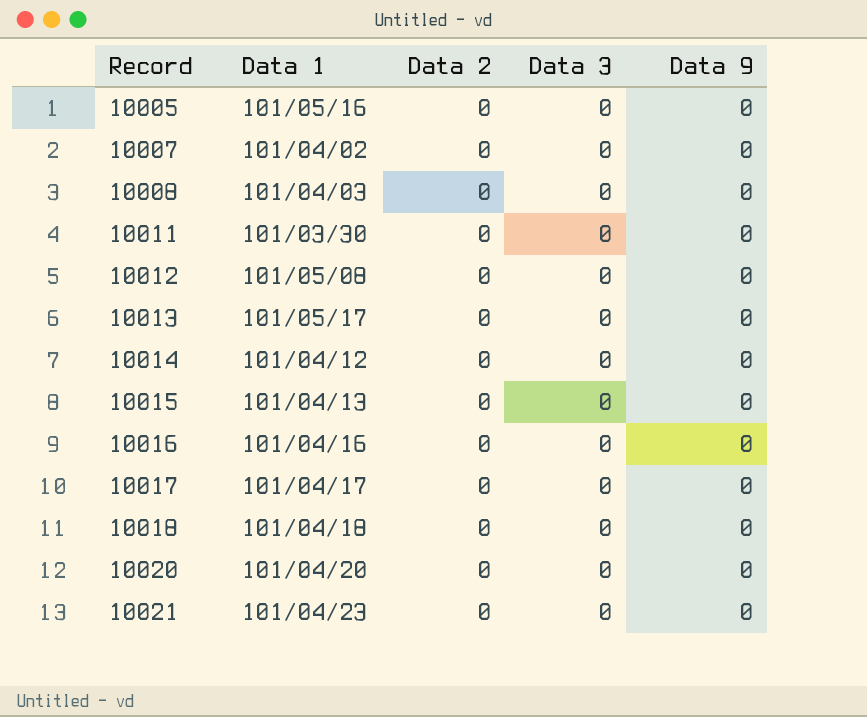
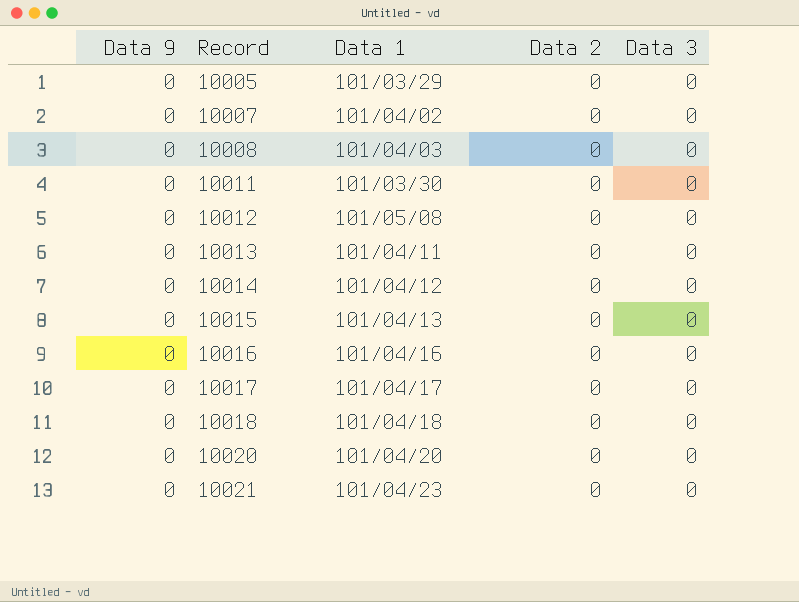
column Data 9 | position: 5 -> 1
10005 | Data 1: 101/05/16 -> 101/03/29
10013 | Data 1: 101/05/17 -> 101/04/11

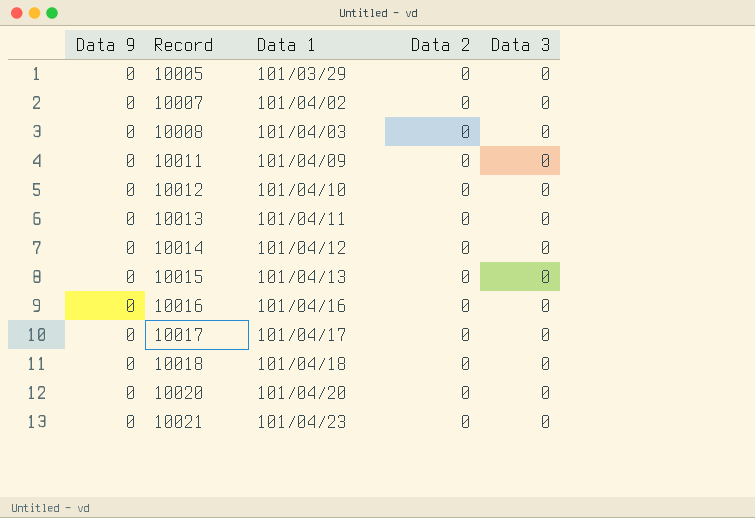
10011 | Data 1: 101/03/30 -> 101/04/09
10012 | Data 1: 101/05/08 -> 101/04/10

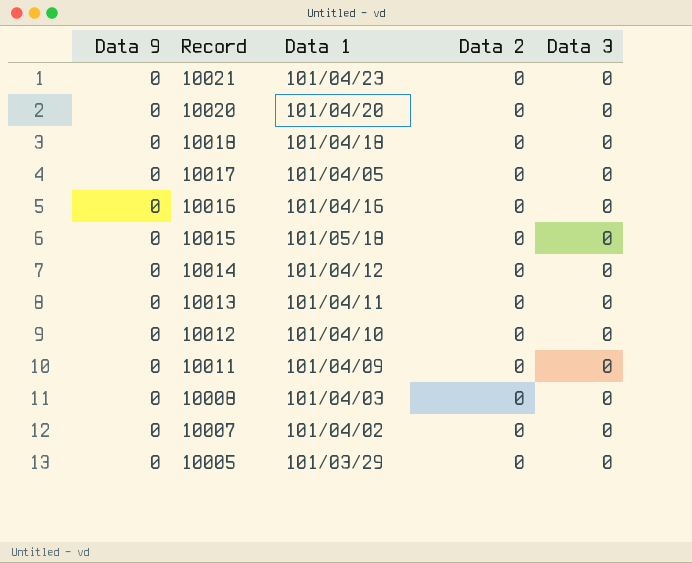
row order: Record ascending -> Record descending
10017 | Data 1: 101/04/17 -> 101/04/05
10015 | Data 1: 101/04/13 -> 101/05/18

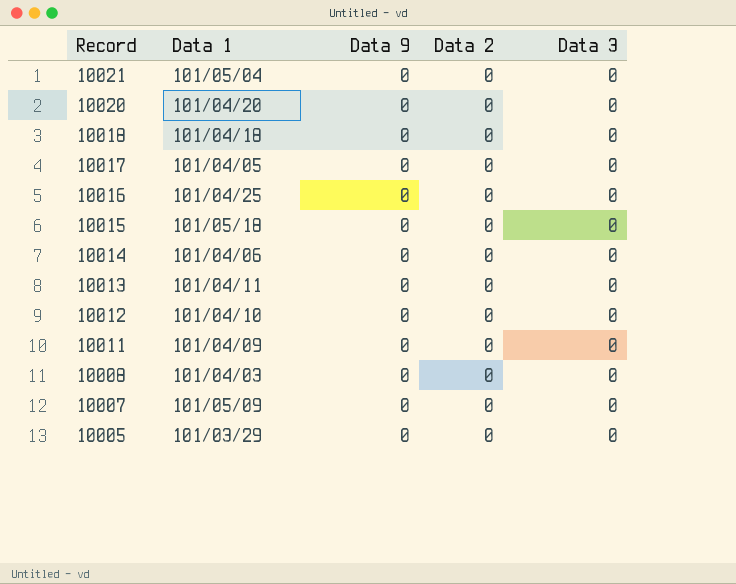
column Data 9 | position: 1 -> 3
10021 | Data 1: 101/04/23 -> 101/05/04
10016 | Data 1: 101/04/16 -> 101/04/25
10014 | Data 1: 101/04/12 -> 101/04/06
10007 | Data 1: 101/04/02 -> 101/05/09

